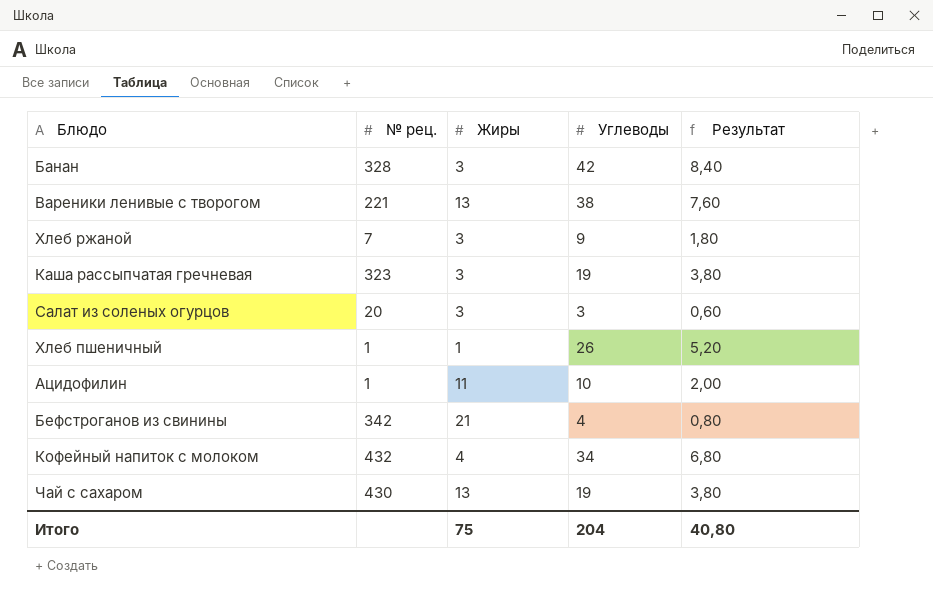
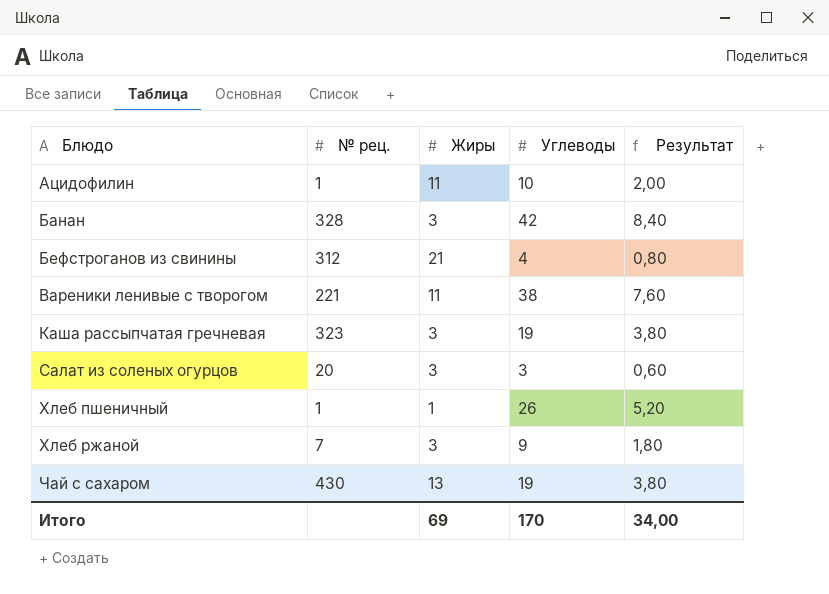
row order: none -> Блюдо ascending
row Кофейный напиток с молоком: 432 | 4 | 34 | 6,80 -> none
Бефстроганов из свинины | № рец.: 342 -> 312
Вареники ленивые с творогом | Жиры: 13 -> 11
Итого | Жиры: 75 -> 69
Итого | Углеводы: 204 -> 170
Итого | Результат: 40,80 -> 34,00

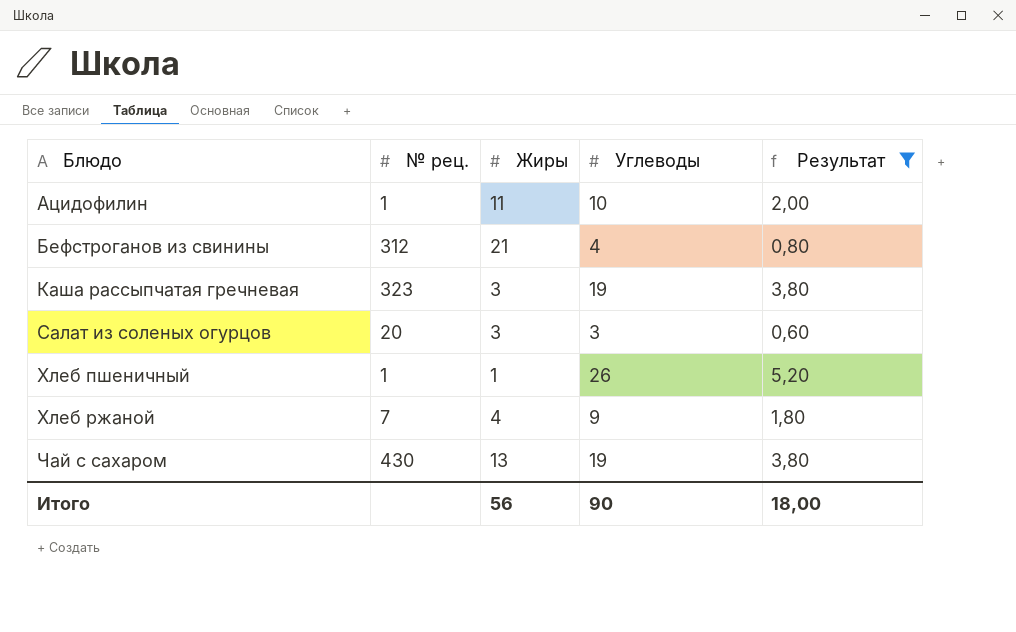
filter: none -> Результат <= 5,20
Хлеб ржаной | Жиры: 3 -> 4
Итого | Жиры: 69 -> 56
Итого | Углеводы: 170 -> 90
Итого | Результат: 34,00 -> 18,00

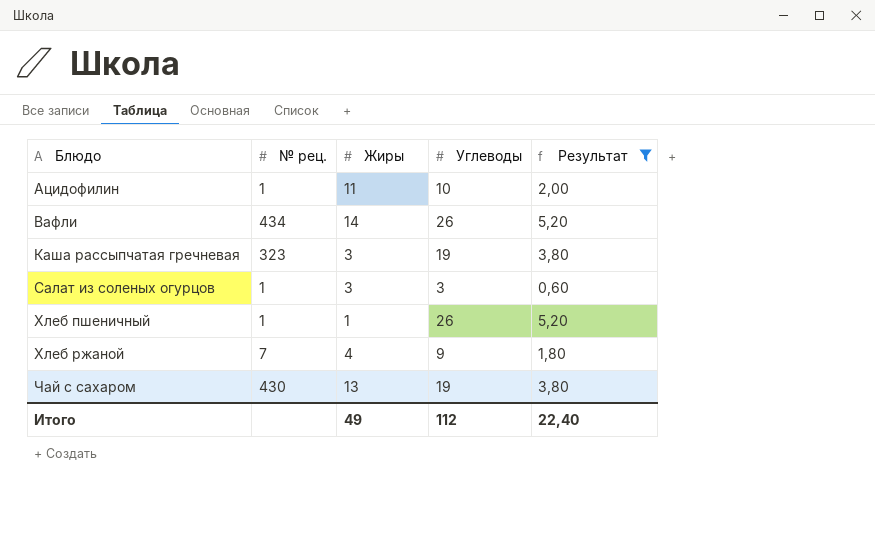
row Бефстроганов из свинины: 312 | 21 | 4 | 0,80 -> none
row Вафли: none -> 434 | 14 | 26 | 5,20
Салат из соленых огурцов | № рец.: 20 -> 1
Итого | Жиры: 56 -> 49
Итого | Углеводы: 90 -> 112
Итого | Результат: 18,00 -> 22,40

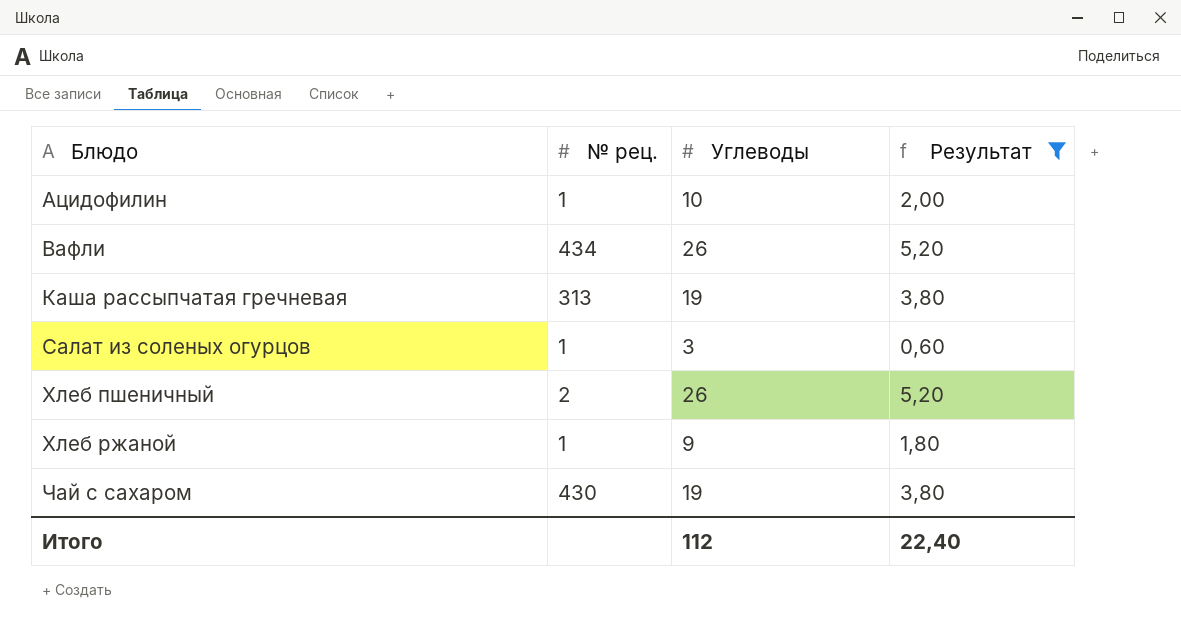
column Жиры | position: 3 -> none
Каша рассыпчатая гречневая | № рец.: 323 -> 313
Хлеб пшеничный | № рец.: 1 -> 2
Хлеб ржаной | № рец.: 7 -> 1

